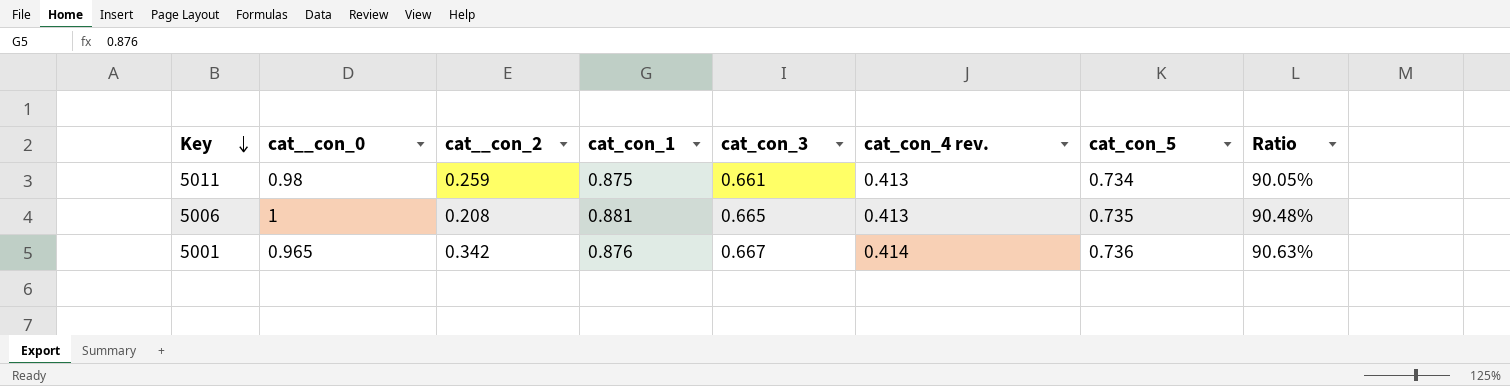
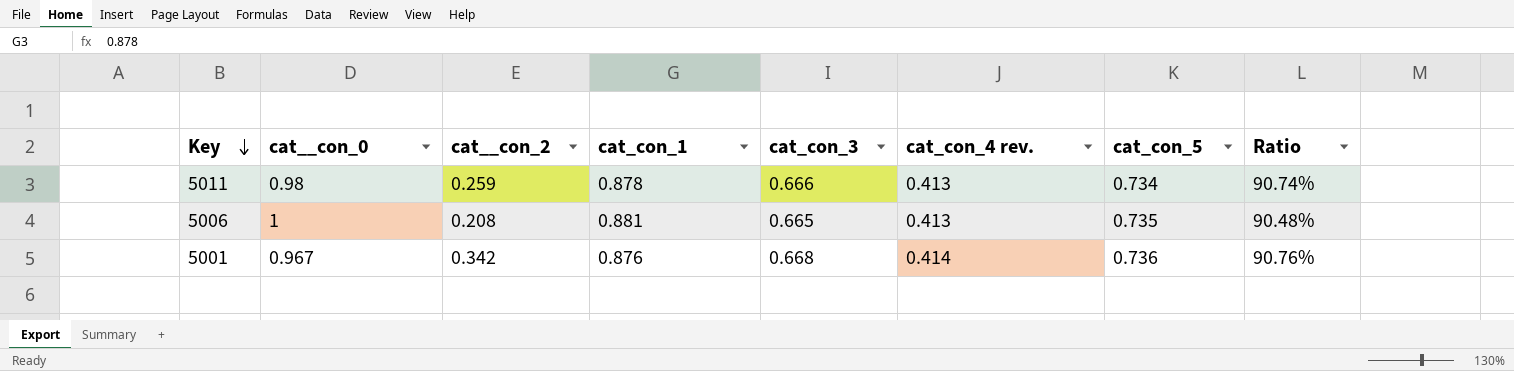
5011 | cat_con_1: 0.875 -> 0.878
5011 | cat_con_3: 0.661 -> 0.666
5011 | Ratio: 90.05% -> 90.74%
5001 | cat__con_0: 0.965 -> 0.967
5001 | cat_con_3: 0.667 -> 0.668
5001 | Ratio: 90.63% -> 90.76%

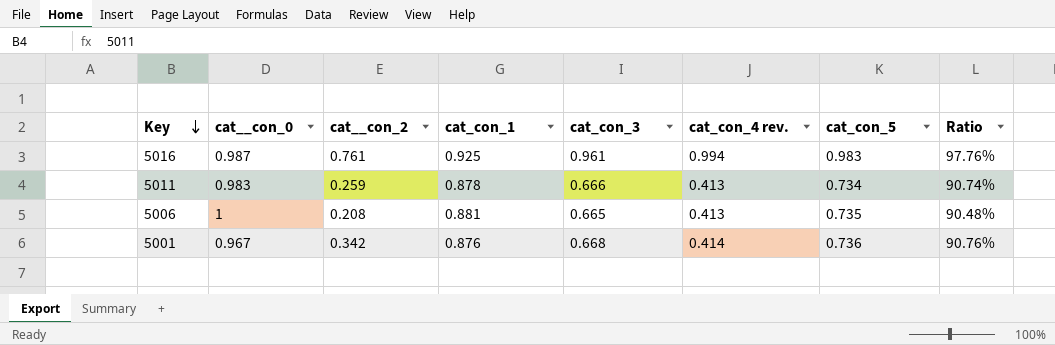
row 5016: none -> 0.987 | 0.761 | 0.925 | 0.961 | 0.994 | 0.983 | 97.76%
5011 | cat__con_0: 0.98 -> 0.983

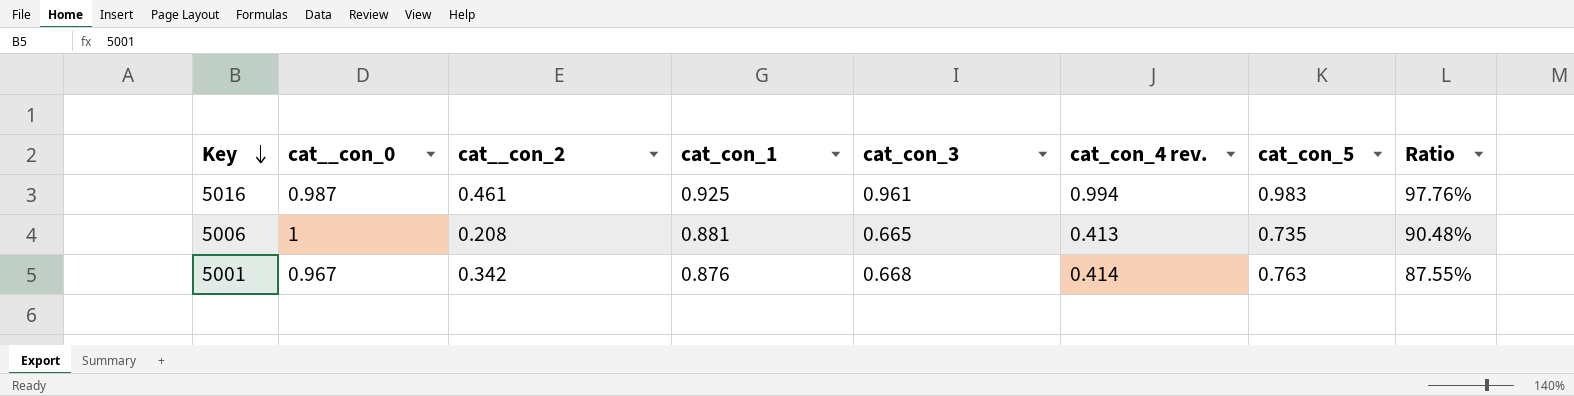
row 5011: 0.983 | 0.259 | 0.878 | 0.666 | 0.413 | 0.734 | 90.74% -> none
5016 | cat__con_2: 0.761 -> 0.461
5001 | cat_con_5: 0.736 -> 0.763
5001 | Ratio: 90.76% -> 87.55%

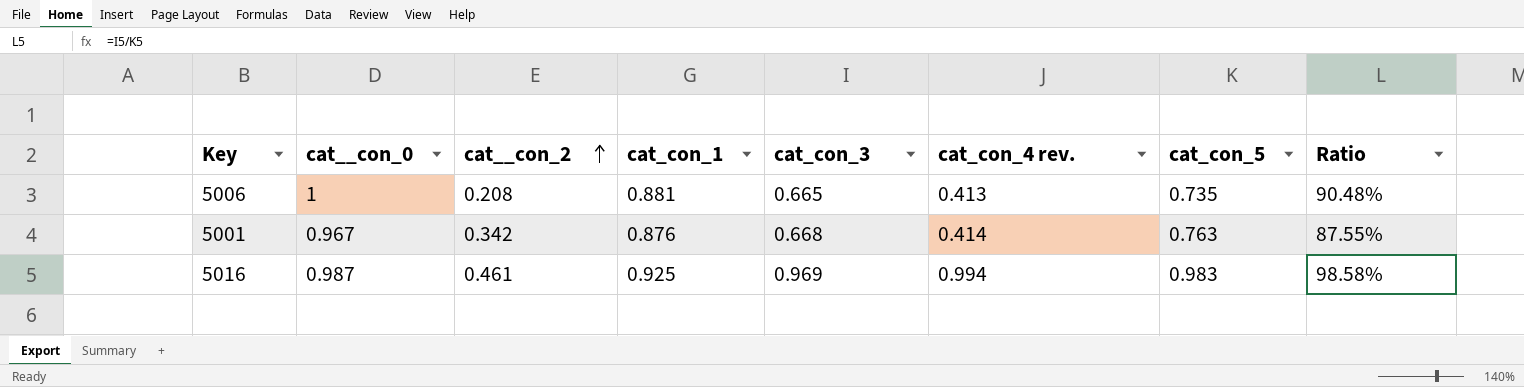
row order: Key descending -> cat__con_2 ascending
5016 | cat_con_3: 0.961 -> 0.969
5016 | Ratio: 97.76% -> 98.58%

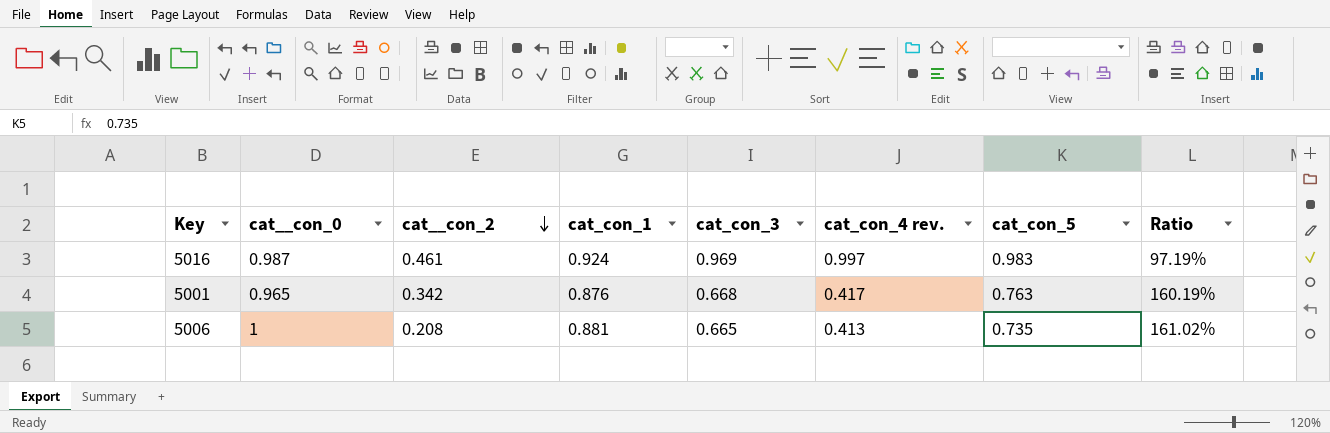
row order: cat__con_2 ascending -> cat__con_2 descending
column Ratio | formula: [cat_con_3] / [cat_con_5] -> [cat_con_3] / [cat_con_4 rev.]
5016 | cat_con_1: 0.925 -> 0.924
5016 | cat_con_4 rev.: 0.994 -> 0.997
5001 | cat__con_0: 0.967 -> 0.965
5001 | cat_con_4 rev.: 0.414 -> 0.417

